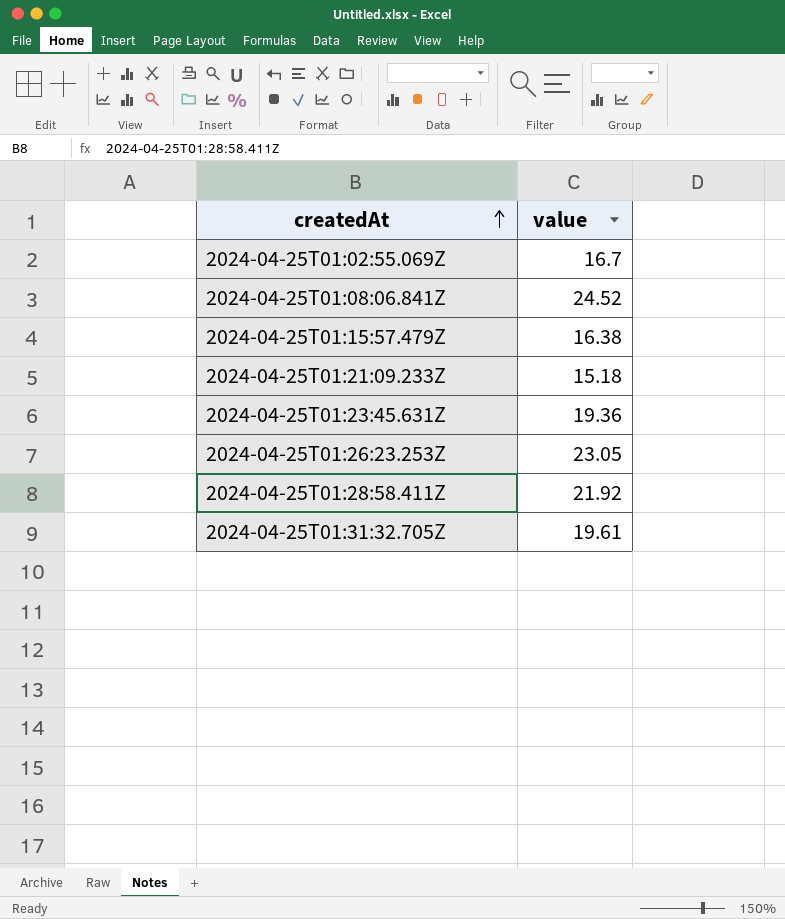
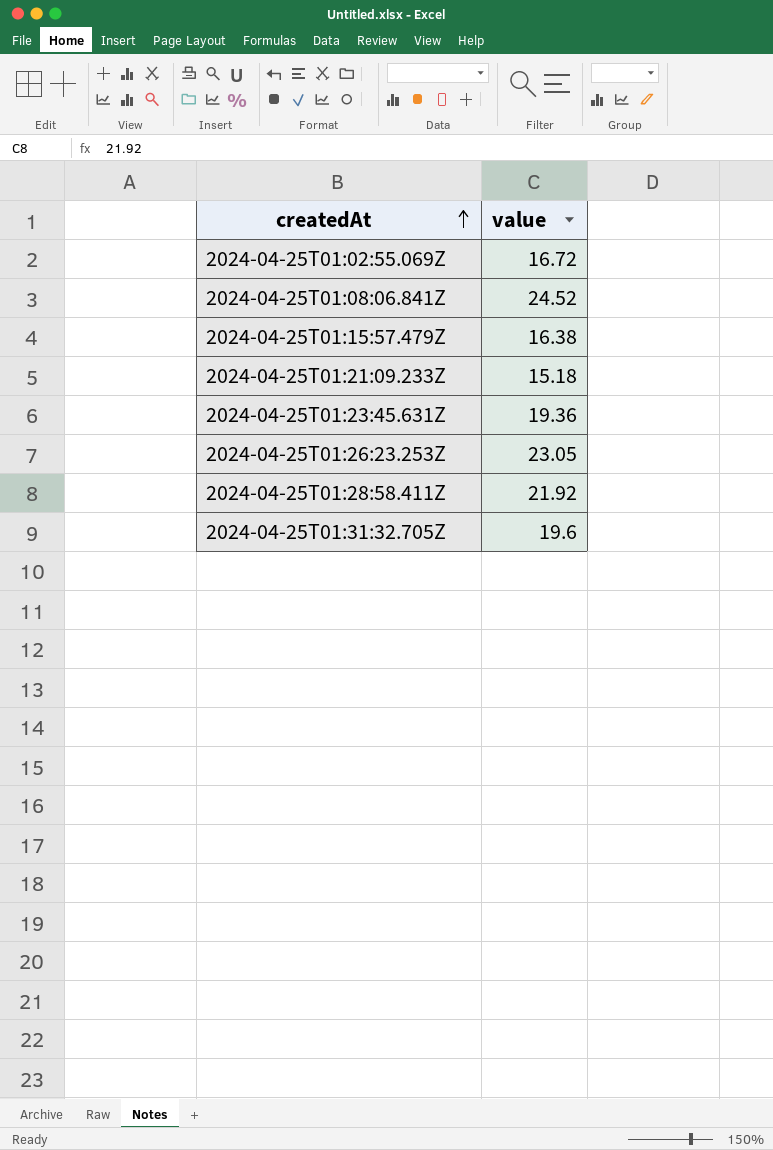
2024-04-25T01:02:55.069Z | value: 16.7 -> 16.72
2024-04-25T01:31:32.705Z | value: 19.61 -> 19.6

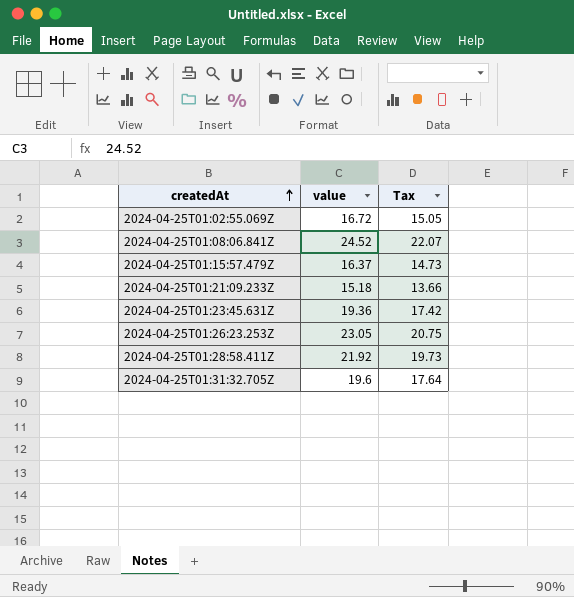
column Tax | formula: none -> [value] * 0.9
2024-04-25T01:15:57.479Z | value: 16.38 -> 16.37

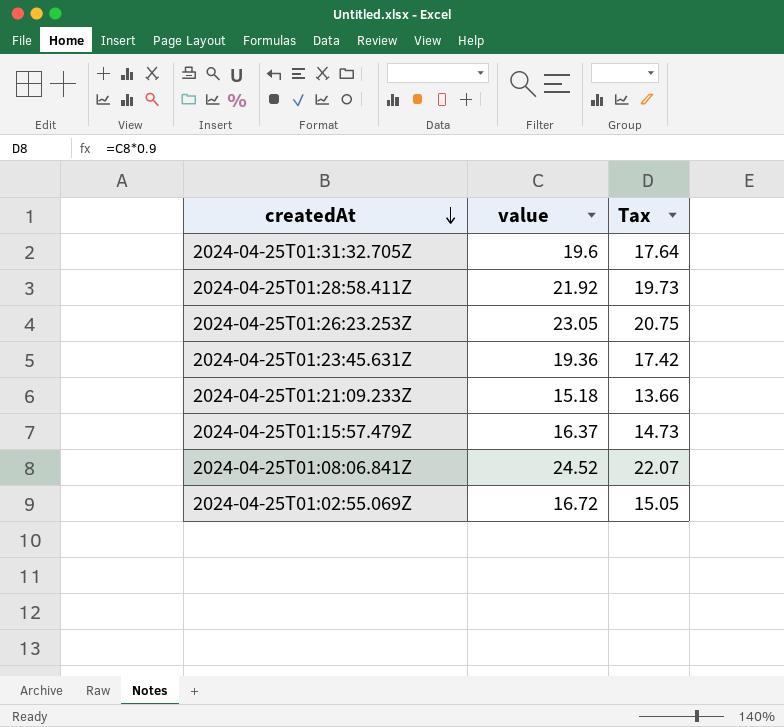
row order: createdAt ascending -> createdAt descending

